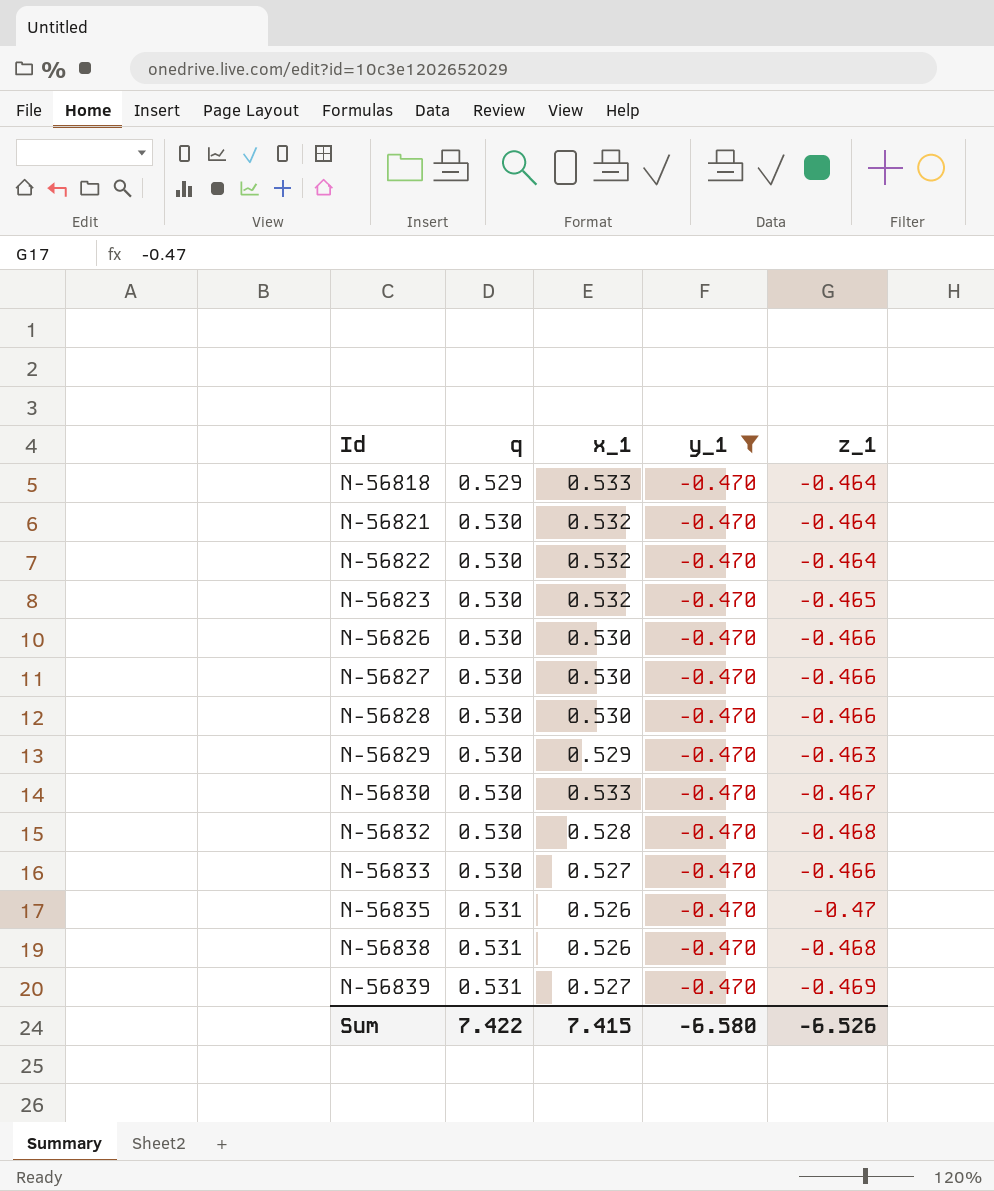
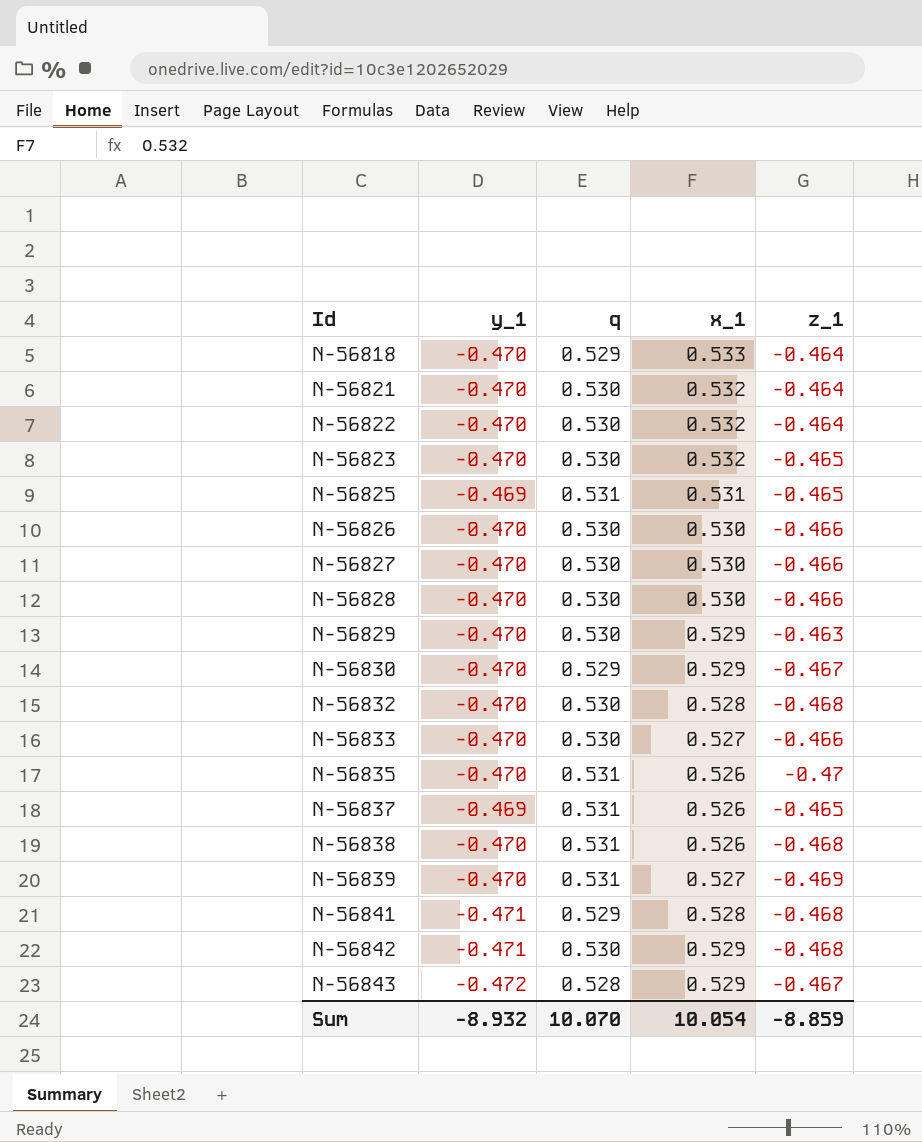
filter: y_1 = -0.470 -> none
column y_1 | position: 4 -> 2
N-56830 | q: 0.530 -> 0.529
N-56830 | x_1: 0.533 -> 0.529
Sum | y_1: -6.580 -> -8.932
Sum | q: 7.422 -> 10.070
Sum | x_1: 7.415 -> 10.054
Sum | z_1: -6.526 -> -8.859

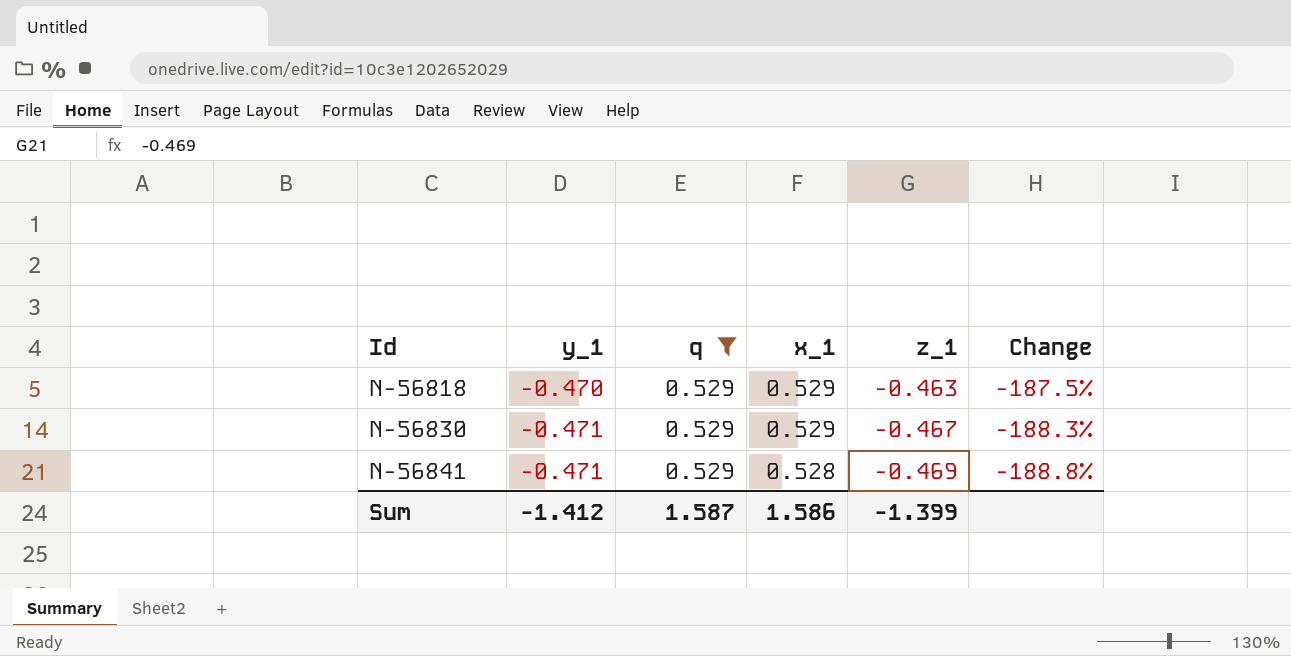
filter: none -> q = 0.529
column Change | formula: none -> ([z_1] - [x_1]) / [x_1]
N-56818 | x_1: 0.533 -> 0.529
N-56818 | z_1: -0.464 -> -0.463
N-56830 | y_1: -0.470 -> -0.471
N-56841 | z_1: -0.468 -> -0.469
Sum | y_1: -8.932 -> -1.412
Sum | q: 10.070 -> 1.587
Sum | x_1: 10.054 -> 1.586
Sum | z_1: -8.859 -> -1.399

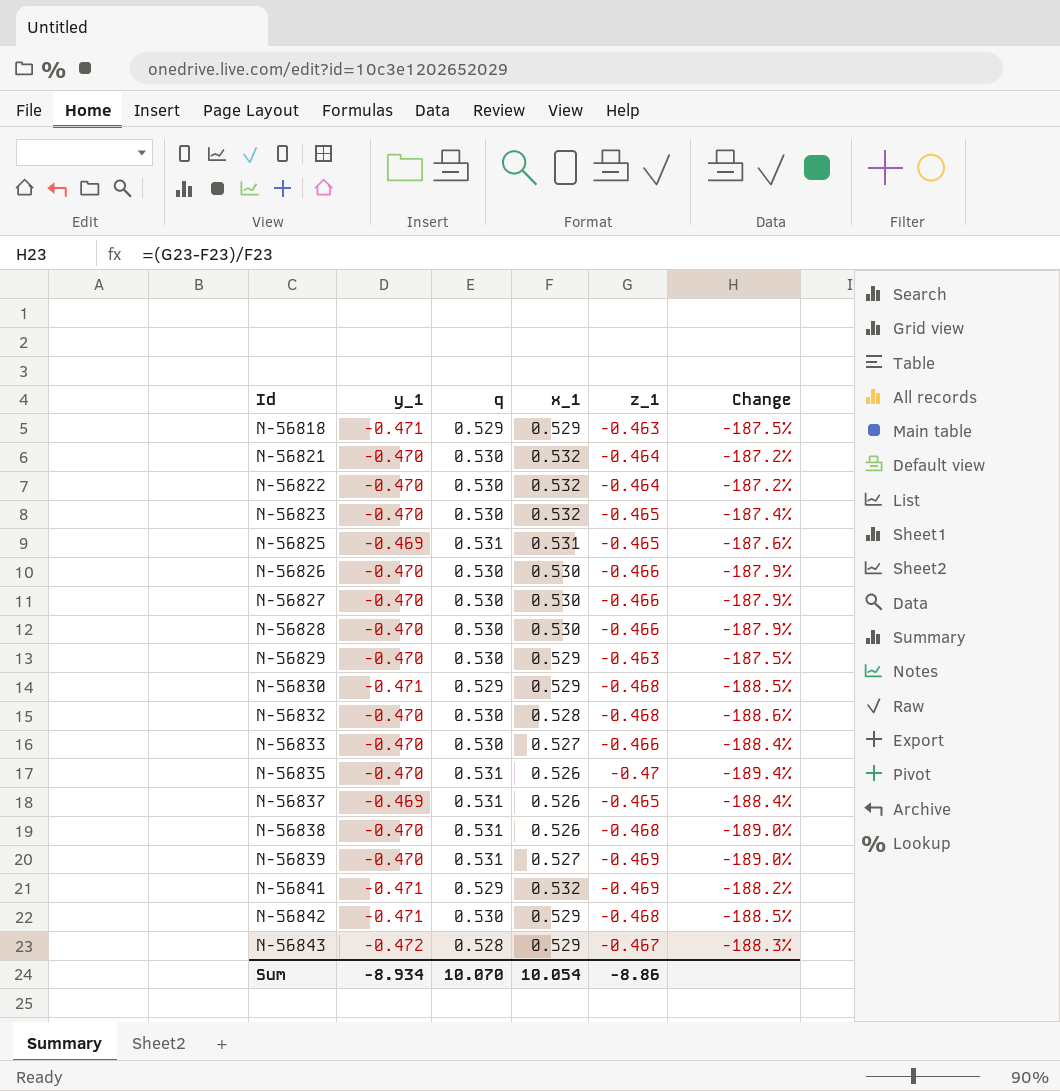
filter: q = 0.529 -> none
N-56818 | y_1: -0.470 -> -0.471
N-56830 | z_1: -0.467 -> -0.468
N-56830 | Change: -188.3% -> -188.5%
N-56841 | x_1: 0.528 -> 0.532
N-56841 | Change: -188.8% -> -188.2%
Sum | y_1: -1.412 -> -8.934
Sum | q: 1.587 -> 10.070
Sum | x_1: 1.586 -> 10.054
Sum | z_1: -1.399 -> -8.86

